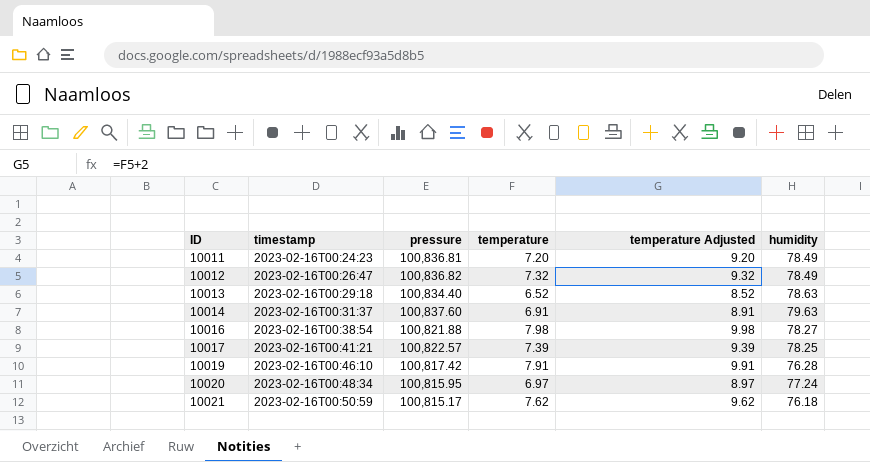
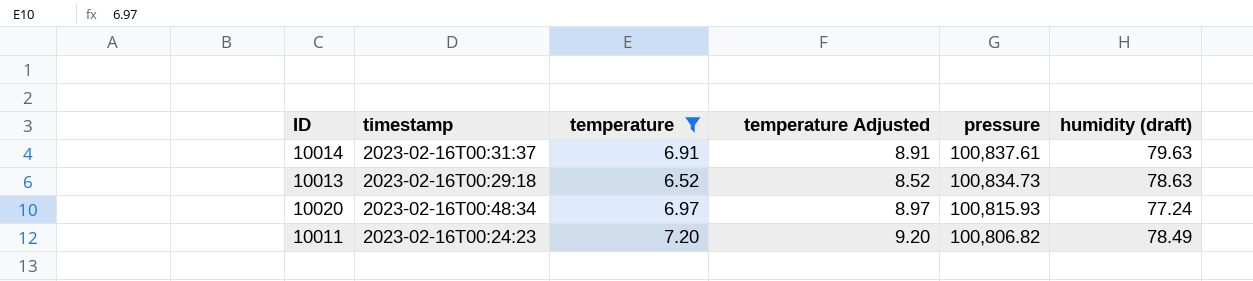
filter: none -> temperature <= 7.20
row order: ID ascending -> pressure descending
column pressure | position: 3 -> 5
column name: humidity -> humidity (draft)
10014 | pressure: 100,837.60 -> 100,837.61
10013 | pressure: 100,834.40 -> 100,834.73
10020 | pressure: 100,815.95 -> 100,815.93
10011 | pressure: 100,836.81 -> 100,806.82

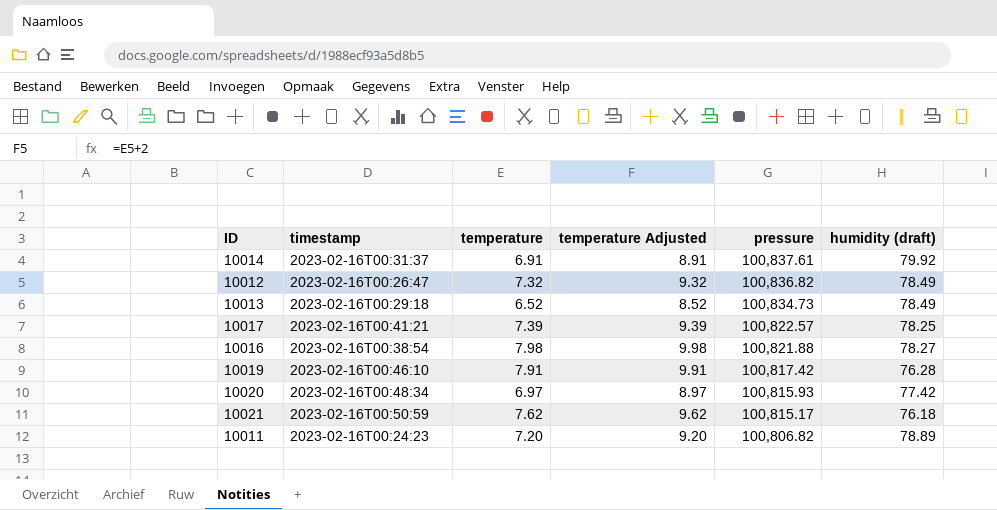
filter: temperature <= 7.20 -> none
10014 | humidity (draft): 79.63 -> 79.92
10013 | humidity (draft): 78.63 -> 78.49
10020 | humidity (draft): 77.24 -> 77.42
10011 | humidity (draft): 78.49 -> 78.89

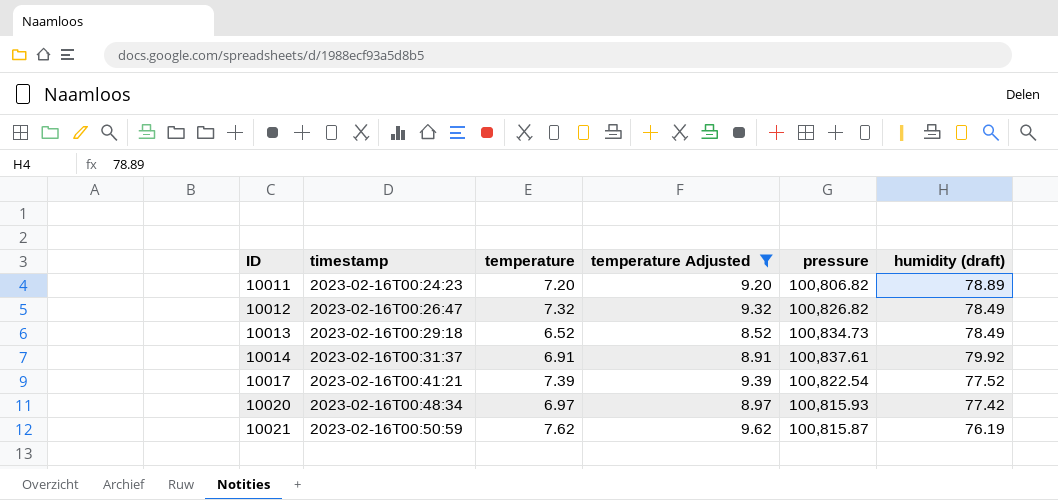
filter: none -> temperature Adjusted <= 9.62
row order: pressure descending -> ID ascending
10012 | pressure: 100,836.82 -> 100,826.82
10017 | pressure: 100,822.57 -> 100,822.54
10017 | humidity (draft): 78.25 -> 77.52
10021 | pressure: 100,815.17 -> 100,815.87
10021 | humidity (draft): 76.18 -> 76.19

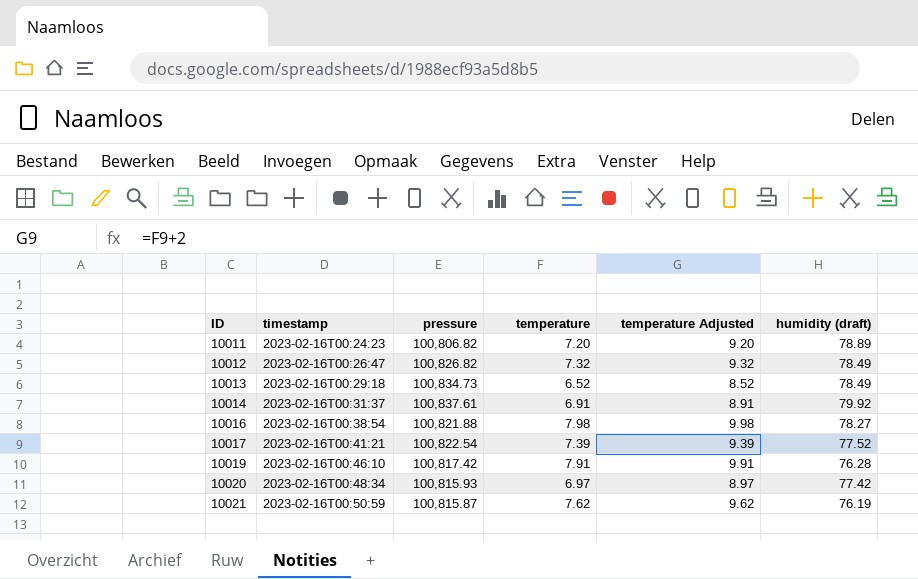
filter: temperature Adjusted <= 9.62 -> none
column pressure | position: 5 -> 3

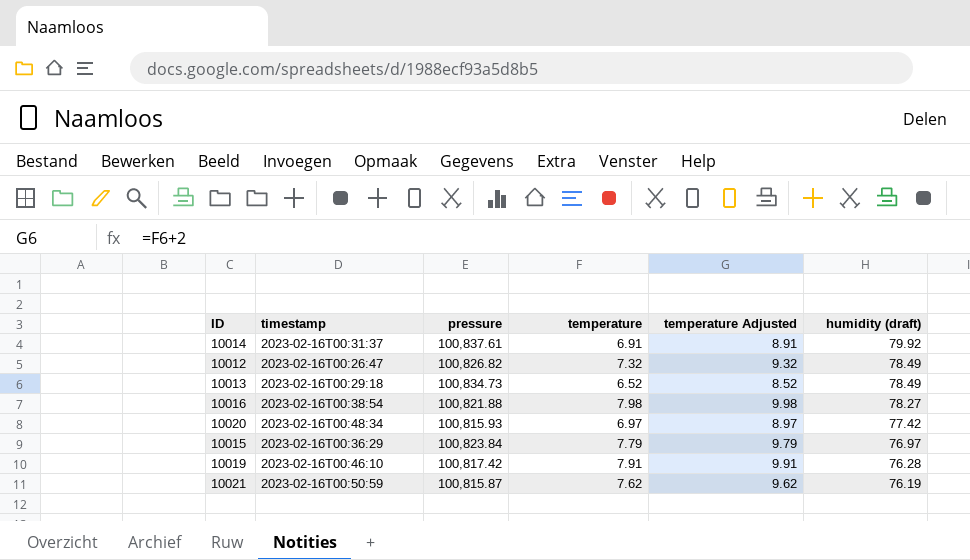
row order: ID ascending -> humidity (draft) descending
row 10011: 2023-02-16T00:24:23 | 100,806.82 | 7.20 | 9.20 | 78.89 -> none
row 10017: 2023-02-16T00:41:21 | 100,822.54 | 7.39 | 9.39 | 77.52 -> none
row 10015: none -> 2023-02-16T00:36:29 | 100,823.84 | 7.79 | 9.79 | 76.97

